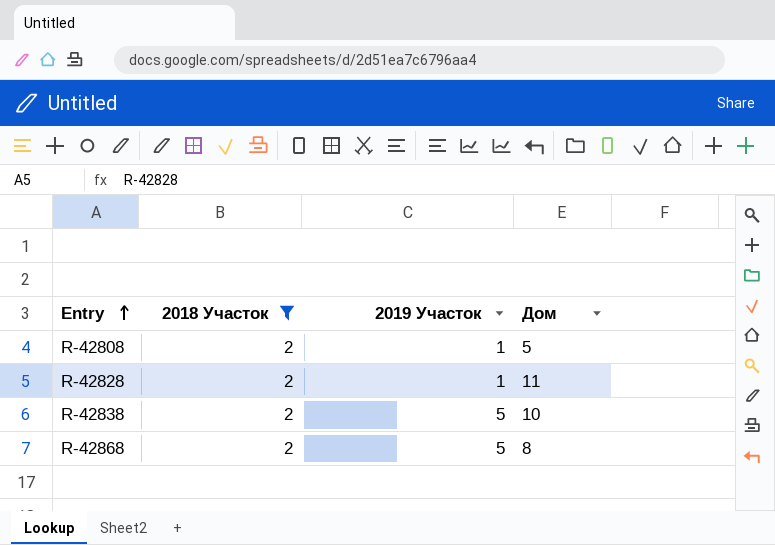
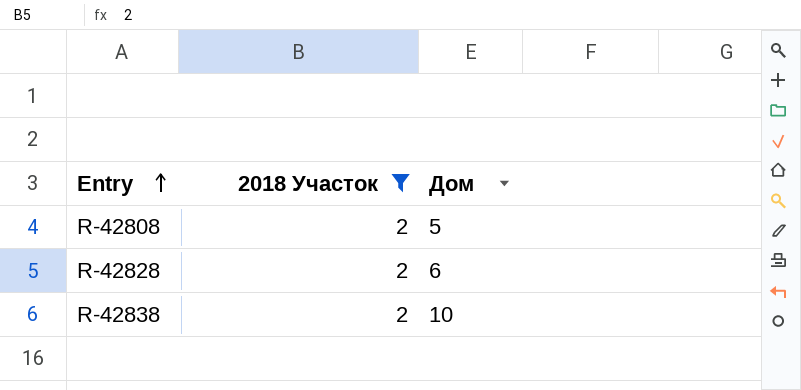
column 2019 Участок | position: 3 -> none
row R-42868: 2 | 5 | 8 -> none
R-42828 | Дом: 11 -> 6

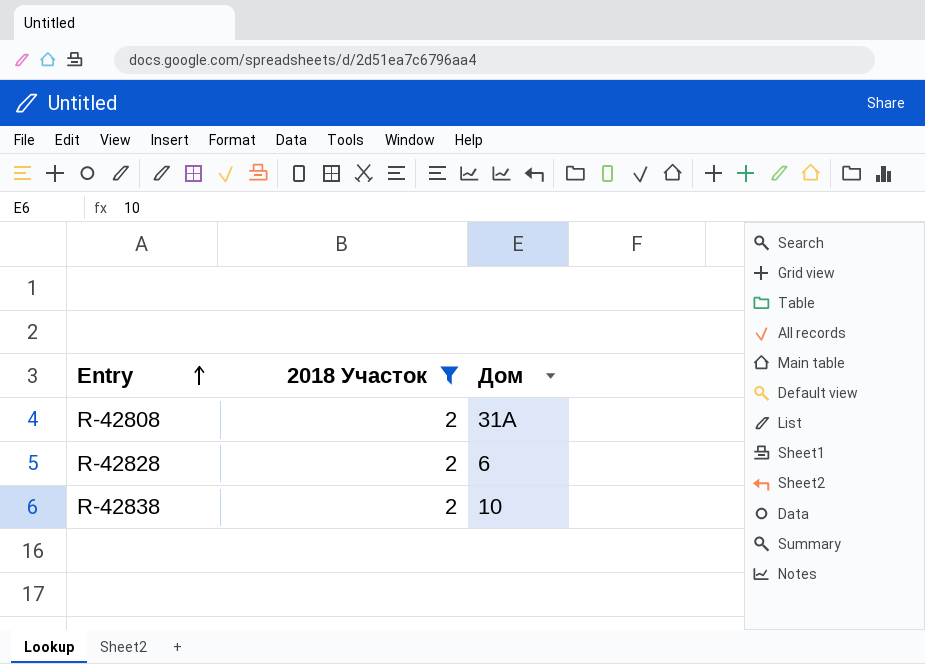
R-42808 | Дом: 5 -> 31А

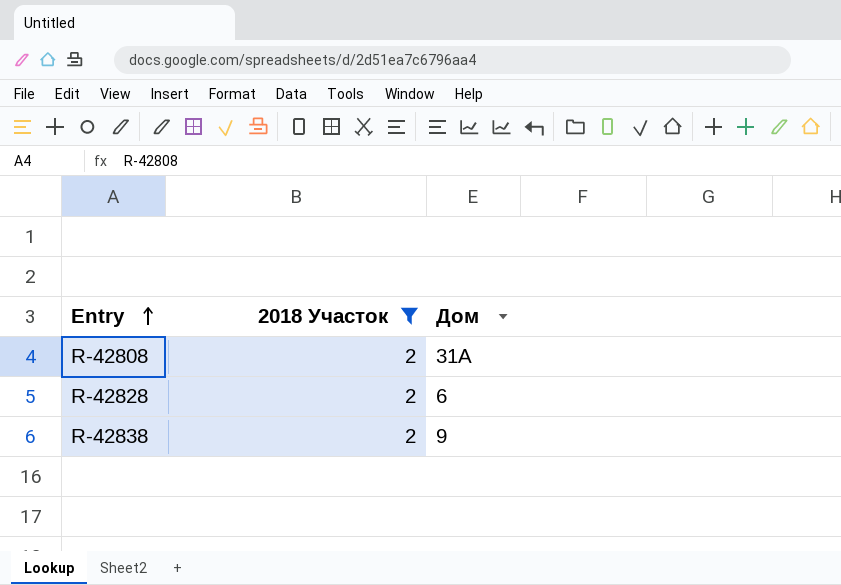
R-42838 | Дом: 10 -> 9

